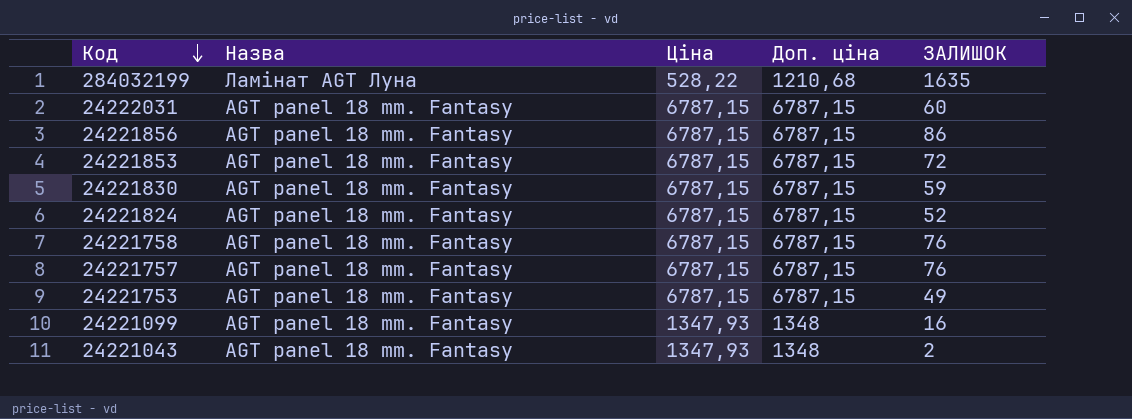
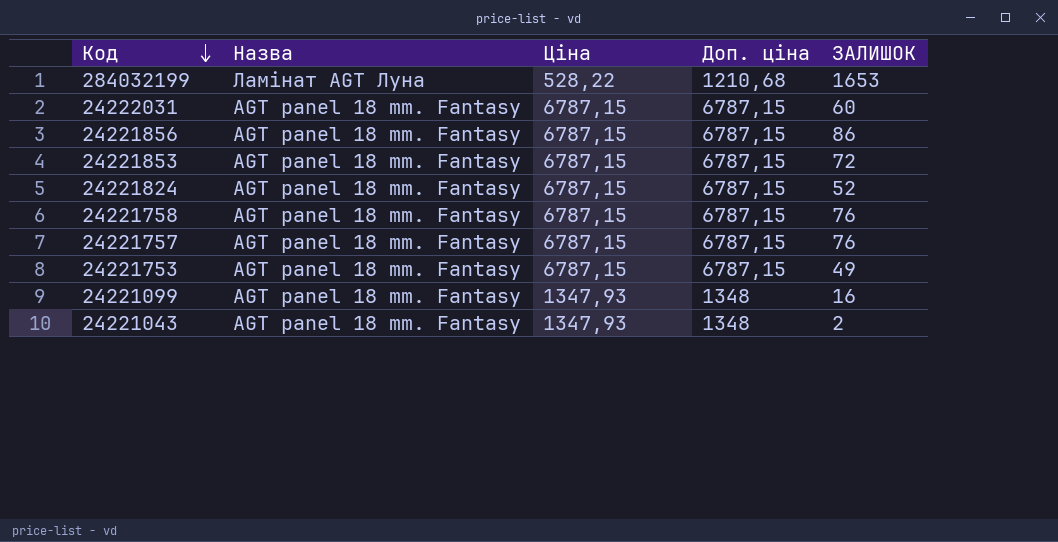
row 24221830: AGT panel 18 mm. Fantasy | 6787,15 | 6787,15 | 59 -> none
284032199 | ЗАЛИШОК: 1635 -> 1653

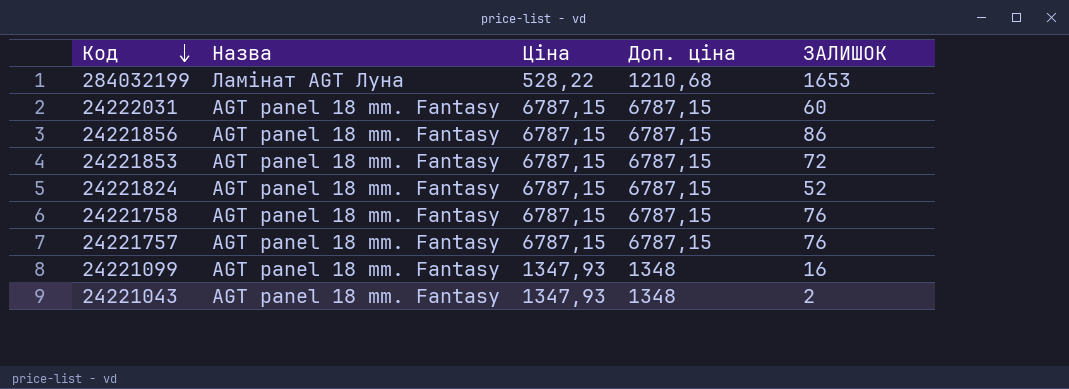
row 24221753: AGT panel 18 mm. Fantasy | 6787,15 | 6787,15 | 49 -> none

